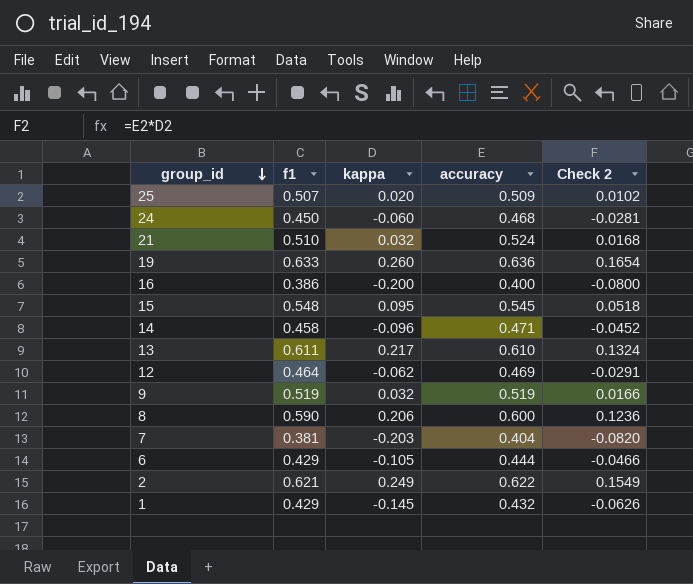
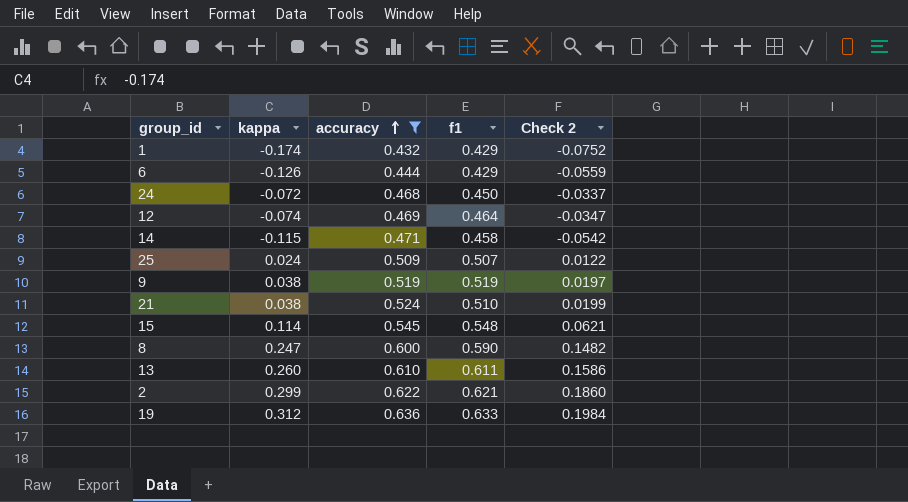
filter: none -> accuracy >= 0.432
row order: group_id descending -> accuracy ascending
column f1 | position: 2 -> 4
1 | kappa: -0.145 -> -0.174
1 | Check 2: -0.0626 -> -0.0752
6 | kappa: -0.105 -> -0.126
6 | Check 2: -0.0466 -> -0.0559
24 | kappa: -0.060 -> -0.072
24 | Check 2: -0.0281 -> -0.0337
12 | kappa: -0.062 -> -0.074
12 | Check 2: -0.0291 -> -0.0347
14 | kappa: -0.096 -> -0.115
14 | Check 2: -0.0452 -> -0.0542
25 | kappa: 0.020 -> 0.024
25 | Check 2: 0.0102 -> 0.0122
9 | kappa: 0.032 -> 0.038
9 | Check 2: 0.0166 -> 0.0197
21 | kappa: 0.032 -> 0.038
21 | Check 2: 0.0168 -> 0.0199
15 | kappa: 0.095 -> 0.114
15 | Check 2: 0.0518 -> 0.0621
8 | kappa: 0.206 -> 0.247
8 | Check 2: 0.1236 -> 0.1482
13 | kappa: 0.217 -> 0.260
13 | Check 2: 0.1324 -> 0.1586
2 | kappa: 0.249 -> 0.299
2 | Check 2: 0.1549 -> 0.1860
19 | kappa: 0.260 -> 0.312
19 | Check 2: 0.1654 -> 0.1984

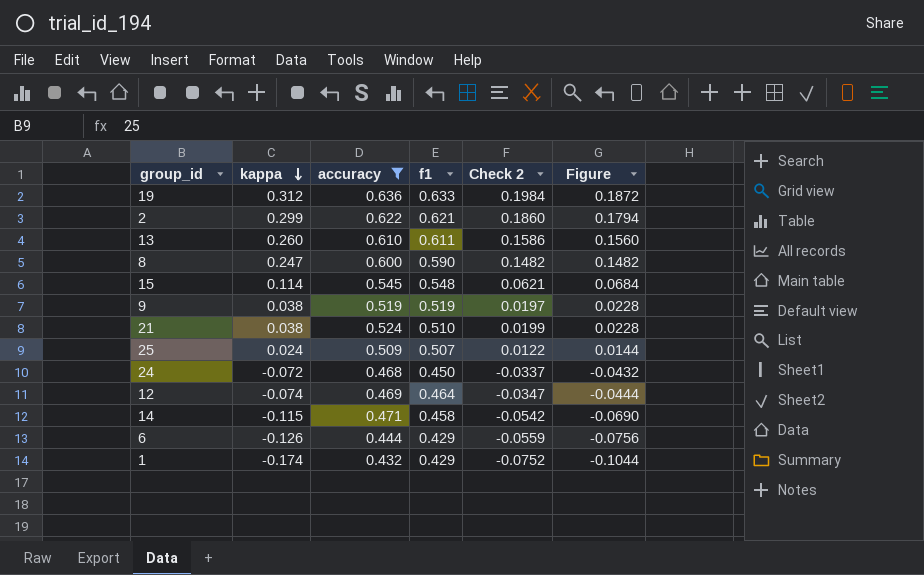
row order: accuracy ascending -> kappa descending
column Figure | formula: none -> [kappa] * 0.6

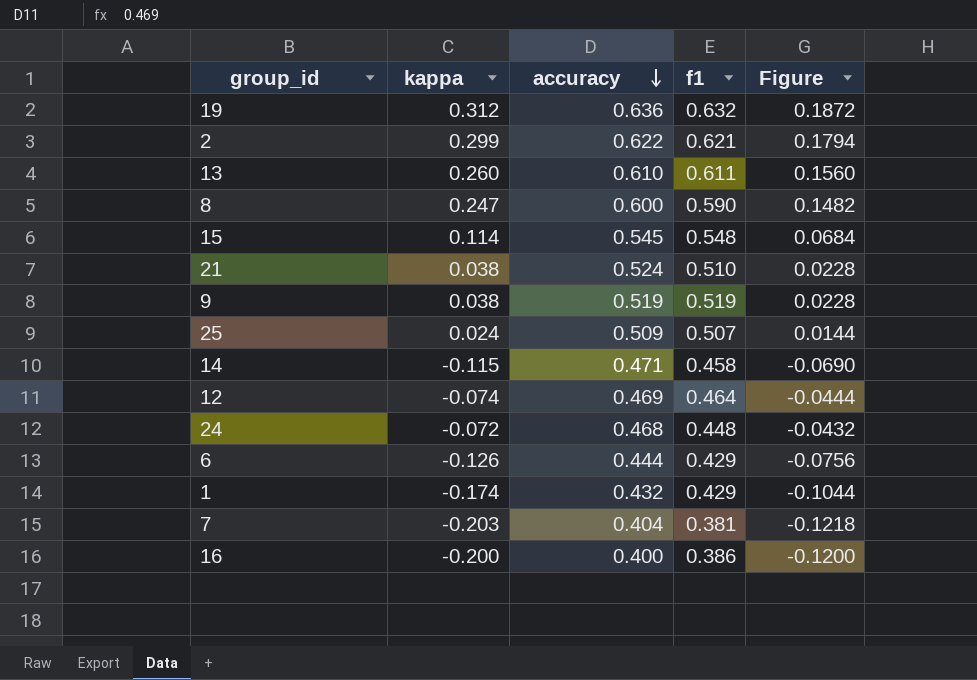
filter: accuracy >= 0.432 -> none
row order: kappa descending -> accuracy descending
column Check 2 | formula: [kappa] * [accuracy] -> none
19 | f1: 0.633 -> 0.632
24 | f1: 0.450 -> 0.448

